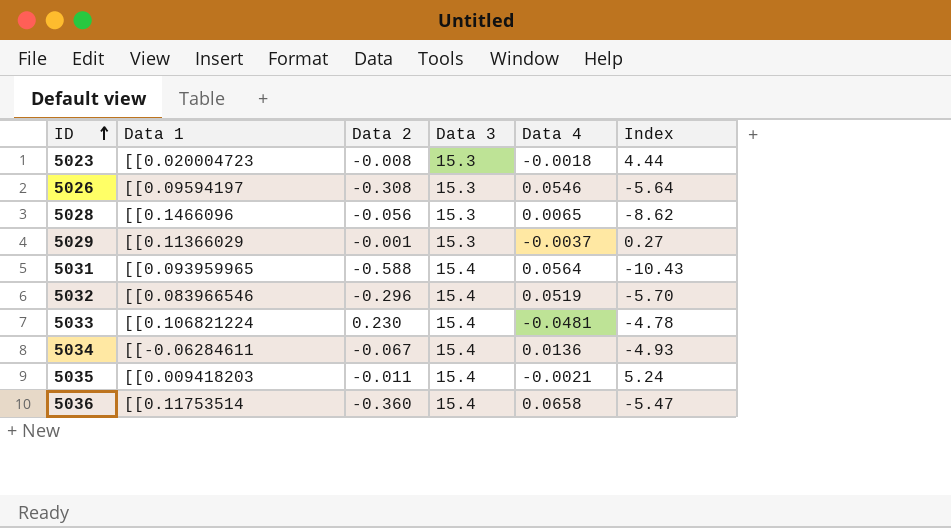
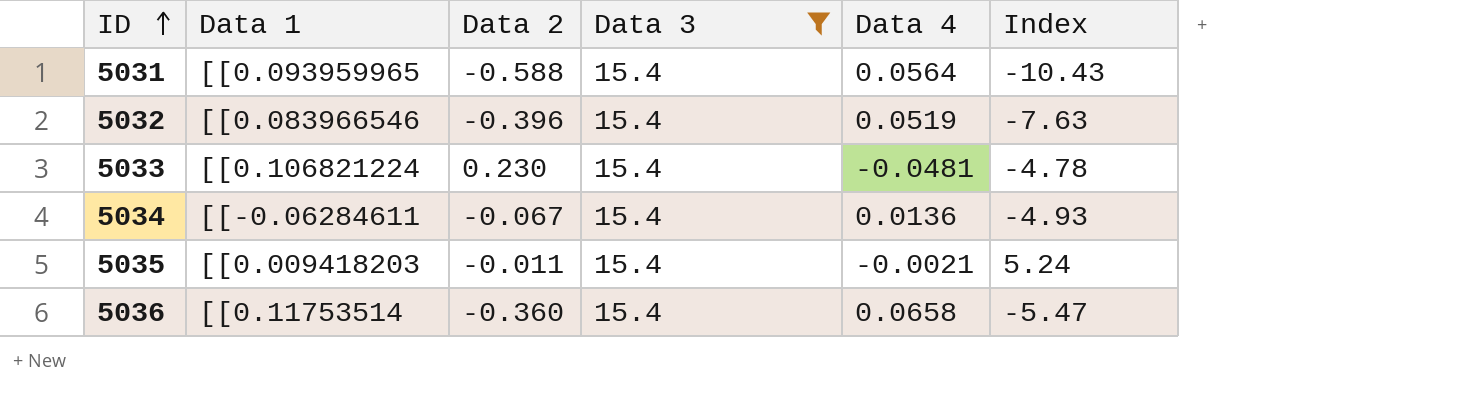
filter: none -> Data 3 = 15.4
5032 | Data 2: -0.296 -> -0.396
5032 | Index: -5.70 -> -7.63

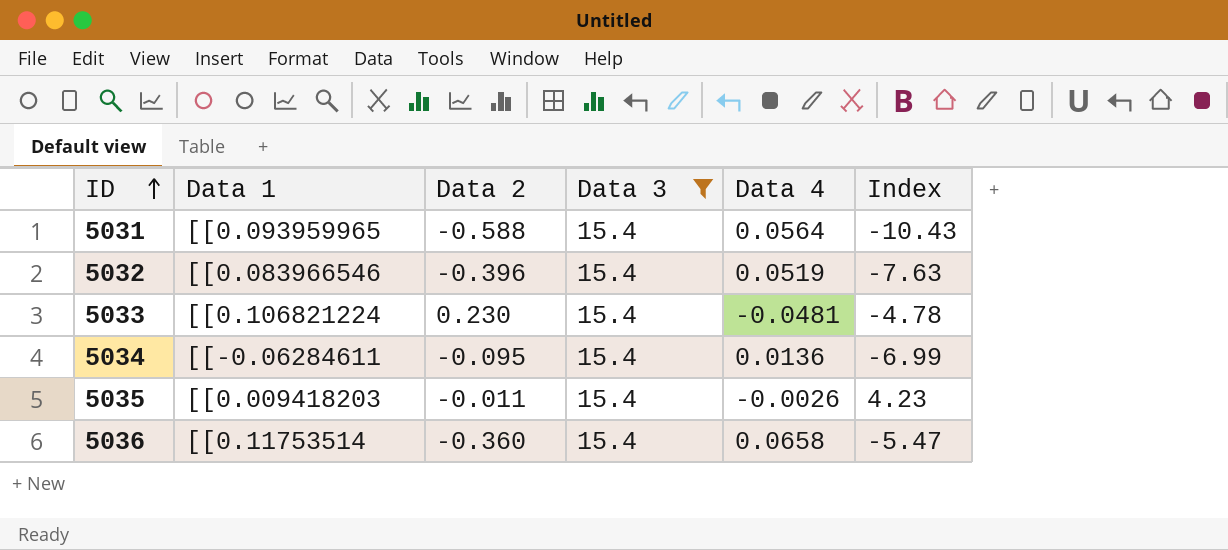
5034 | Data 2: -0.067 -> -0.095
5034 | Index: -4.93 -> -6.99
5035 | Data 4: -0.0021 -> -0.0026
5035 | Index: 5.24 -> 4.23

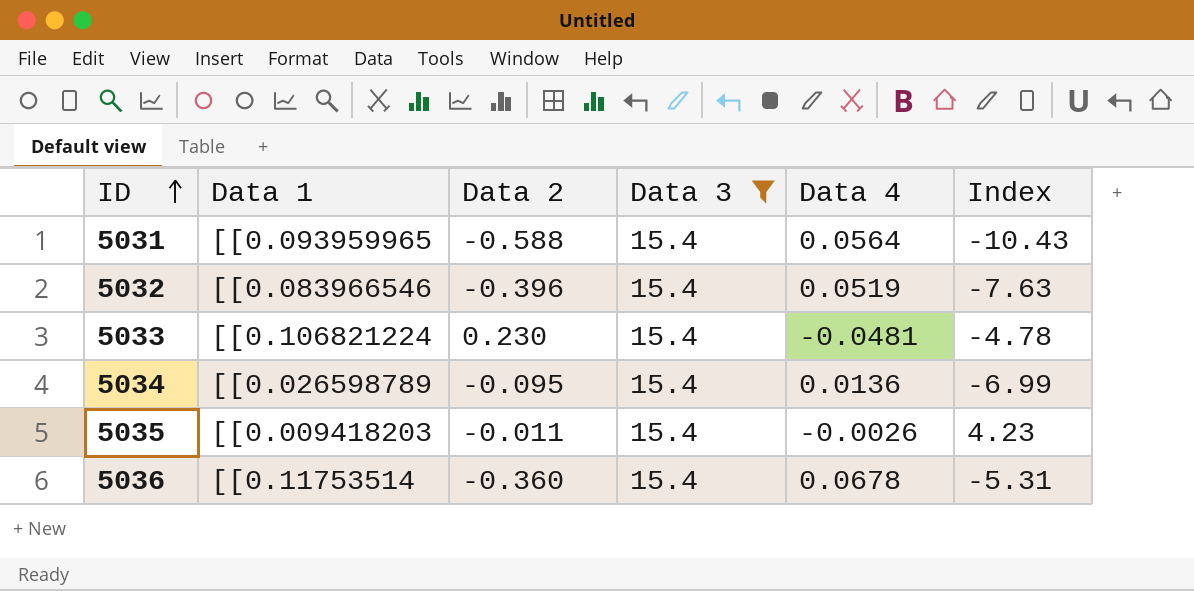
5034 | Data 1: [[-0.06284611 -> [[0.026598789
5036 | Data 4: 0.0658 -> 0.0678
5036 | Index: -5.47 -> -5.31

